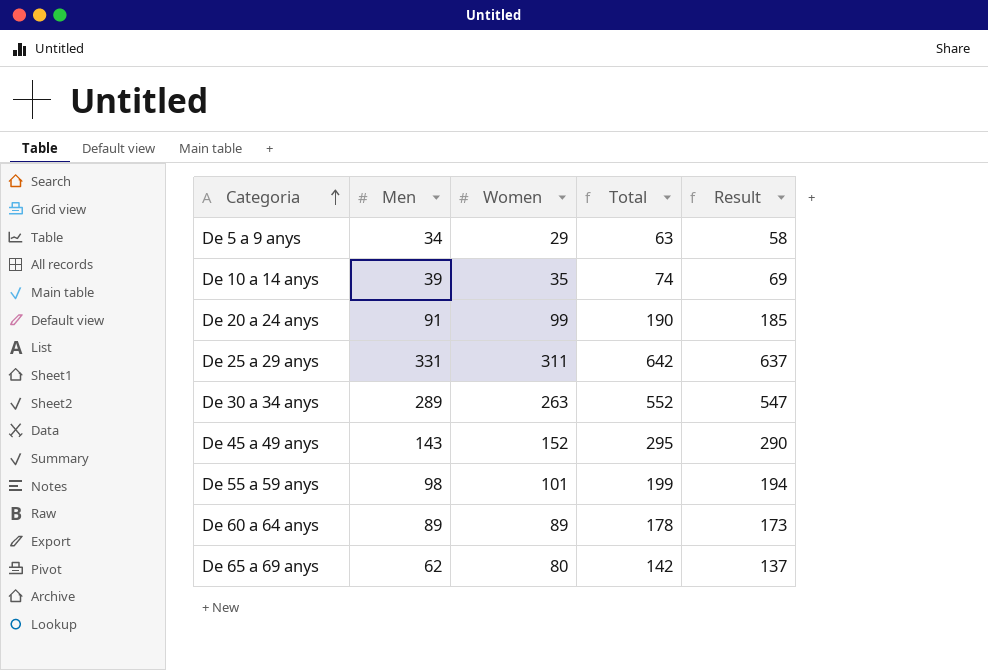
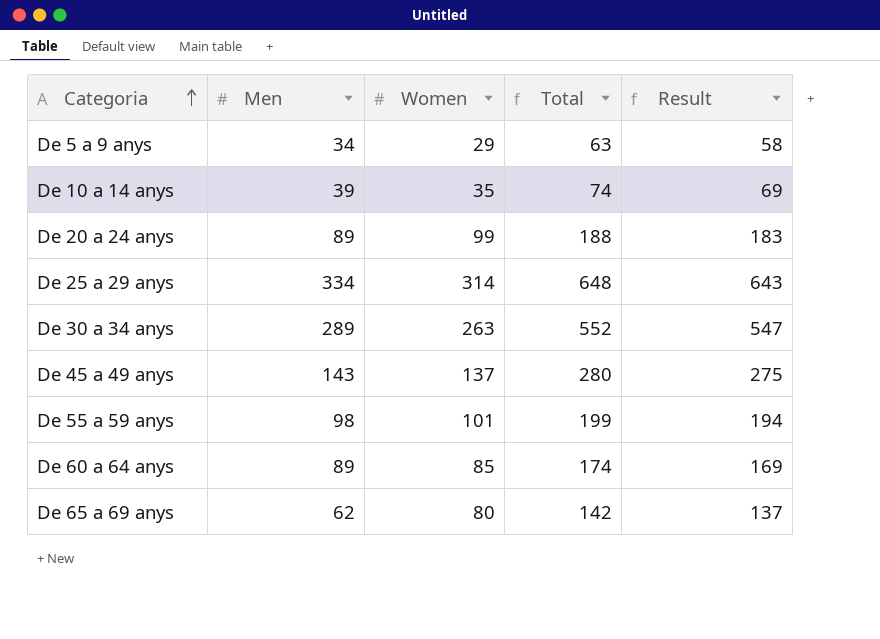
De 20 a 24 anys | Men: 91 -> 89
De 20 a 24 anys | Total: 190 -> 188
De 20 a 24 anys | Result: 185 -> 183
De 25 a 29 anys | Men: 331 -> 334
De 25 a 29 anys | Women: 311 -> 314
De 25 a 29 anys | Total: 642 -> 648
De 25 a 29 anys | Result: 637 -> 643
De 45 a 49 anys | Women: 152 -> 137
De 45 a 49 anys | Total: 295 -> 280
De 45 a 49 anys | Result: 290 -> 275
De 60 a 64 anys | Women: 89 -> 85
De 60 a 64 anys | Total: 178 -> 174
De 60 a 64 anys | Result: 173 -> 169

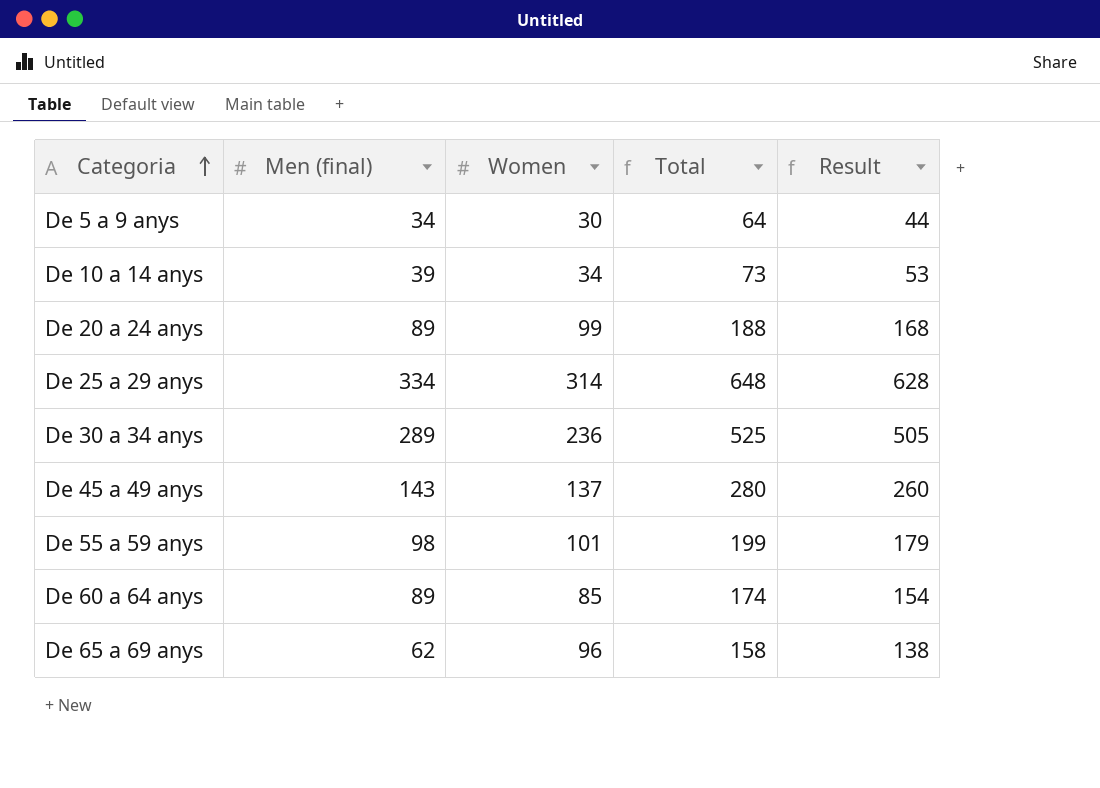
column name: Men -> Men (final)
column Result | formula: [Total] - 5 -> [Total] - 20
De 5 a 9 anys | Women: 29 -> 30
De 5 a 9 anys | Total: 63 -> 64
De 10 a 14 anys | Women: 35 -> 34
De 10 a 14 anys | Total: 74 -> 73
De 30 a 34 anys | Women: 263 -> 236
De 30 a 34 anys | Total: 552 -> 525
De 65 a 69 anys | Women: 80 -> 96
De 65 a 69 anys | Total: 142 -> 158

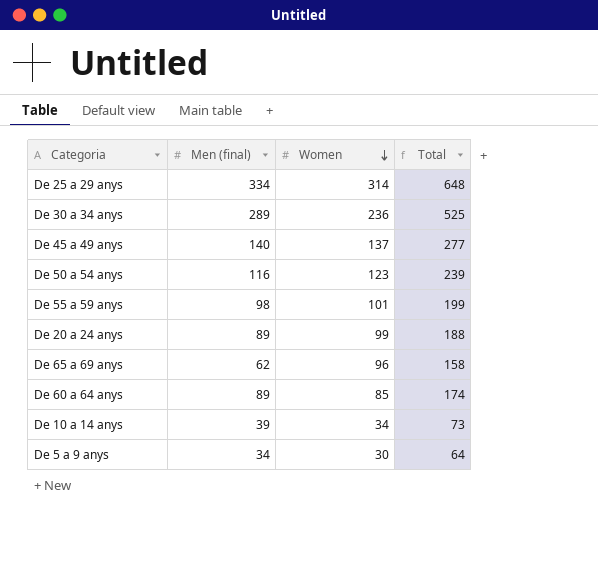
row order: Categoria ascending -> Women descending
column Result | formula: [Total] - 20 -> none
De 45 a 49 anys | Men (final): 143 -> 140
De 45 a 49 anys | Total: 280 -> 277
row De 50 a 54 anys: none -> 116 | 123 | 239

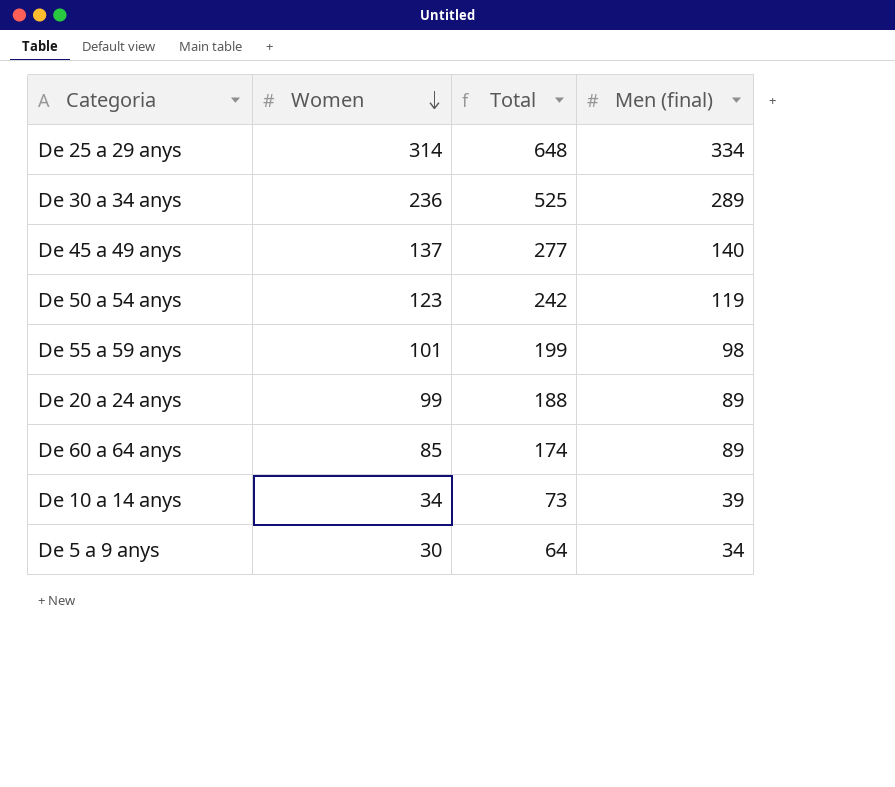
column Men (final) | position: 2 -> 4
row De 65 a 69 anys: 62 | 96 | 158 -> none
De 50 a 54 anys | Total: 239 -> 242
De 50 a 54 anys | Men (final): 116 -> 119

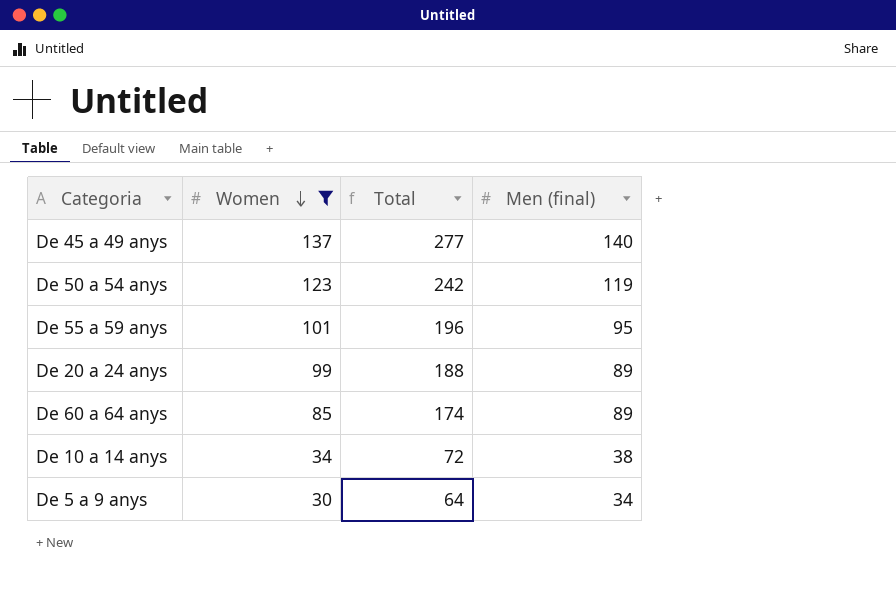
filter: none -> Women <= 137
De 55 a 59 anys | Total: 199 -> 196
De 55 a 59 anys | Men (final): 98 -> 95
De 10 a 14 anys | Total: 73 -> 72
De 10 a 14 anys | Men (final): 39 -> 38

